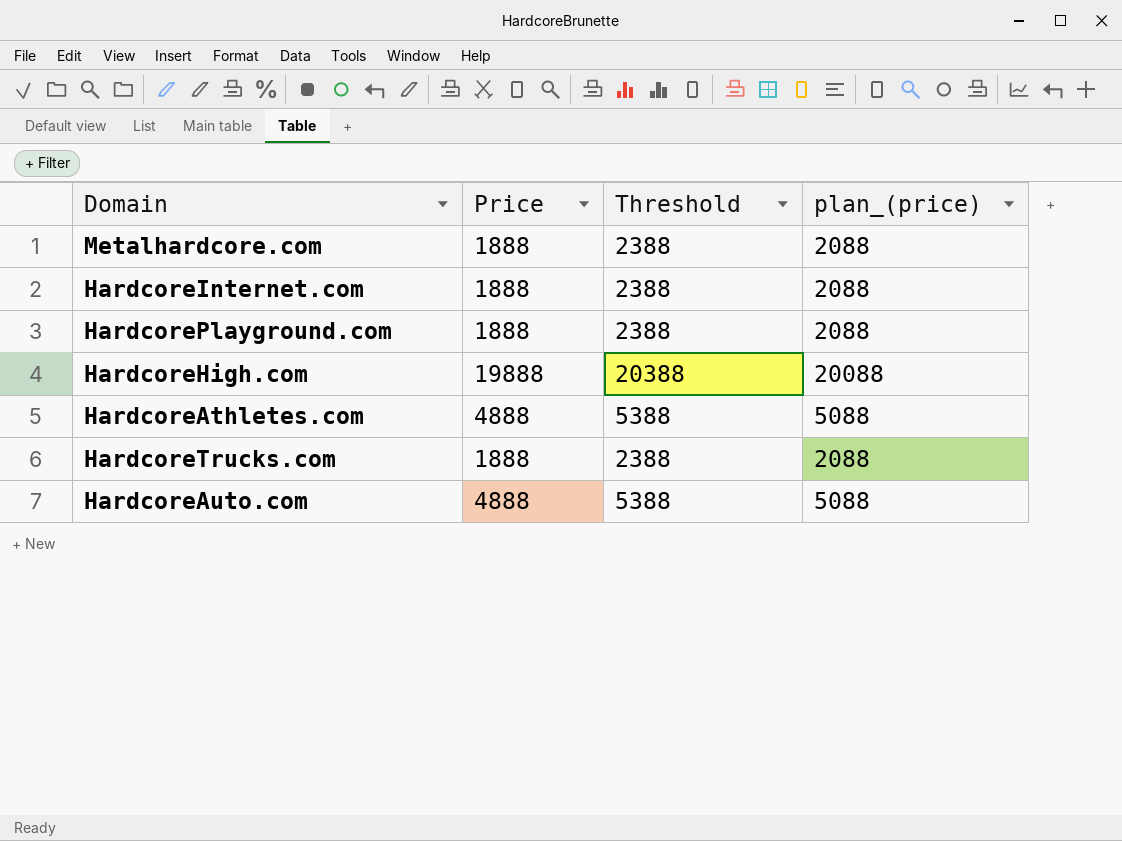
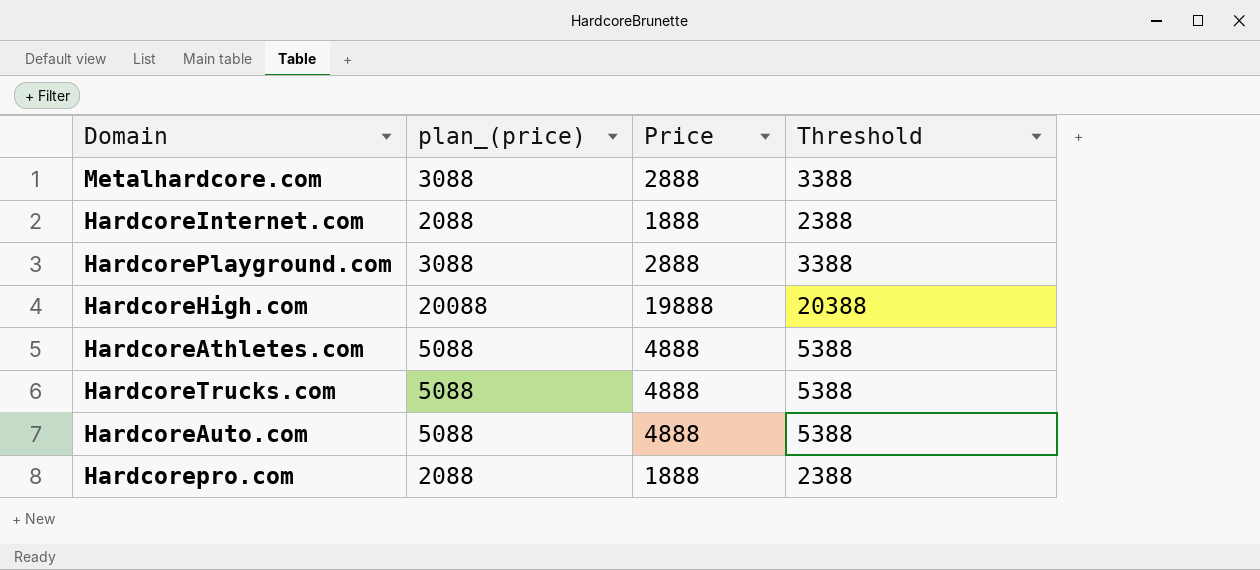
column plan_(price) | position: 4 -> 2
Metalhardcore.com | plan_(price): 2088 -> 3088
Metalhardcore.com | Price: 1888 -> 2888
Metalhardcore.com | Threshold: 2388 -> 3388
HardcorePlayground.com | plan_(price): 2088 -> 3088
HardcorePlayground.com | Price: 1888 -> 2888
HardcorePlayground.com | Threshold: 2388 -> 3388
HardcoreTrucks.com | plan_(price): 2088 -> 5088
HardcoreTrucks.com | Price: 1888 -> 4888
HardcoreTrucks.com | Threshold: 2388 -> 5388
row Hardcorepro.com: none -> 2088 | 1888 | 2388

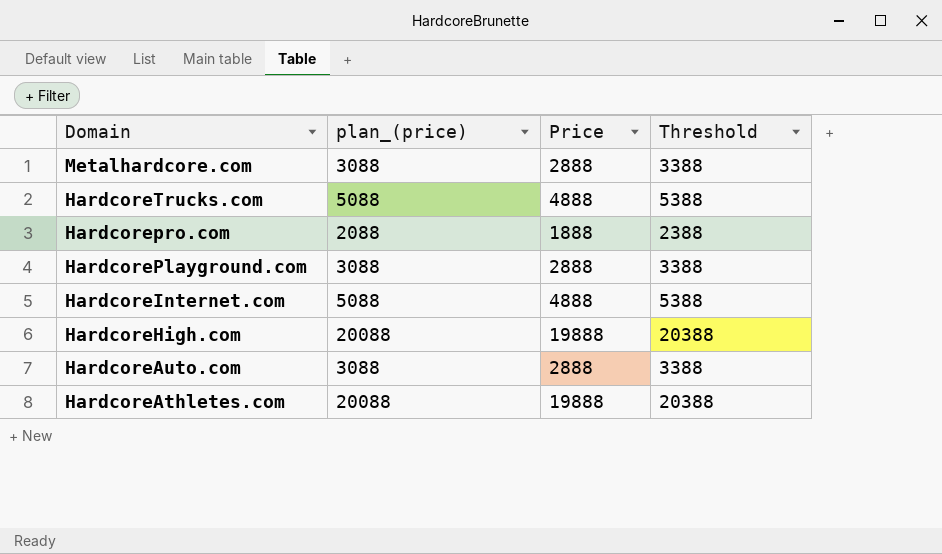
row order: none -> Domain descending
HardcoreInternet.com | plan_(price): 2088 -> 5088
HardcoreInternet.com | Price: 1888 -> 4888
HardcoreInternet.com | Threshold: 2388 -> 5388
HardcoreAuto.com | plan_(price): 5088 -> 3088
HardcoreAuto.com | Price: 4888 -> 2888
HardcoreAuto.com | Threshold: 5388 -> 3388
HardcoreAthletes.com | plan_(price): 5088 -> 20088
HardcoreAthletes.com | Price: 4888 -> 19888
HardcoreAthletes.com | Threshold: 5388 -> 20388

